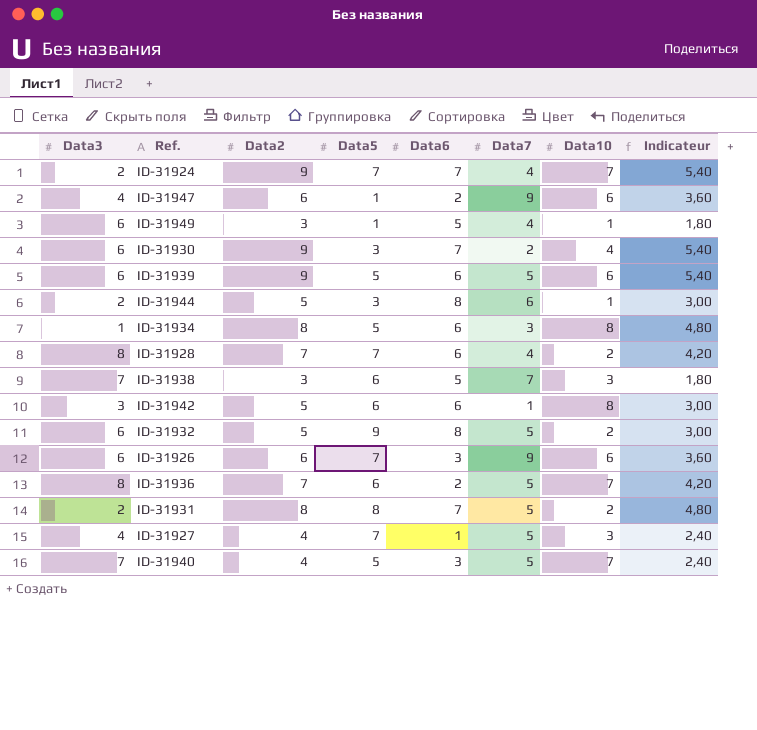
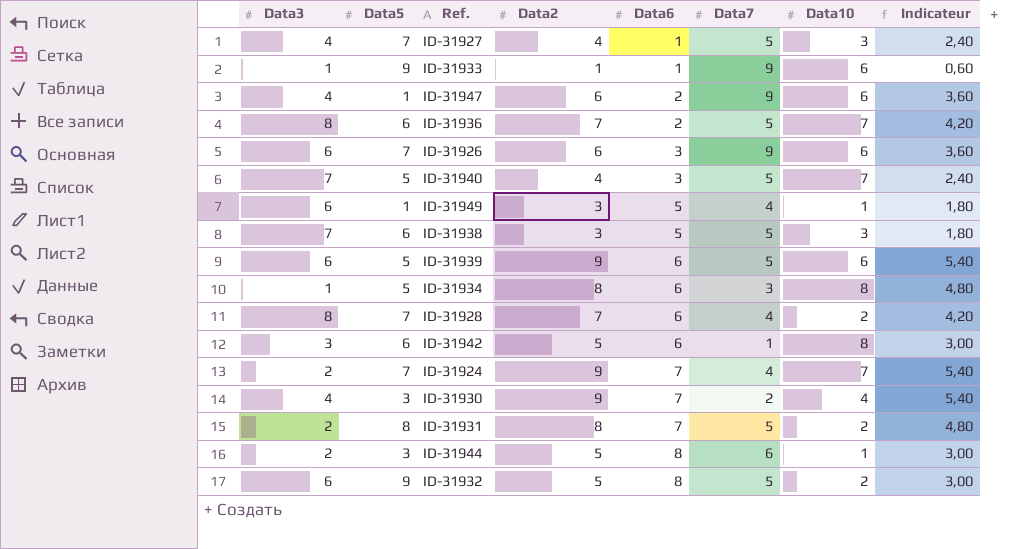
row order: none -> Data6 ascending
column Data5 | position: 4 -> 2
row ID-31933: none -> 1 | 9 | 1 | 1 | 9 | 6 | 0,60
ID-31938 | Data7: 7 -> 5
ID-31930 | Data3: 6 -> 4

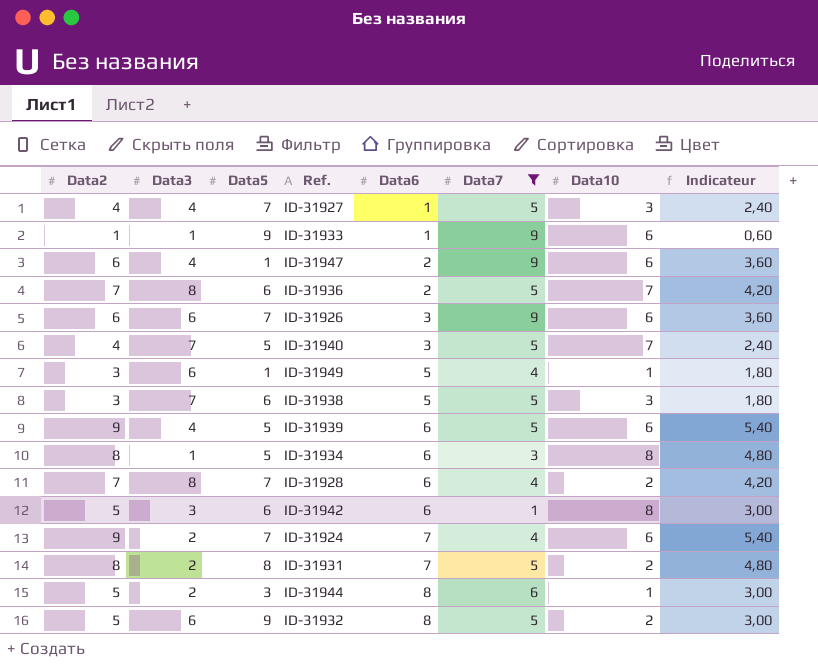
filter: none -> Data7 != 2
column Data2 | position: 4 -> 1
ID-31939 | Data3: 6 -> 4
ID-31924 | Data10: 7 -> 6

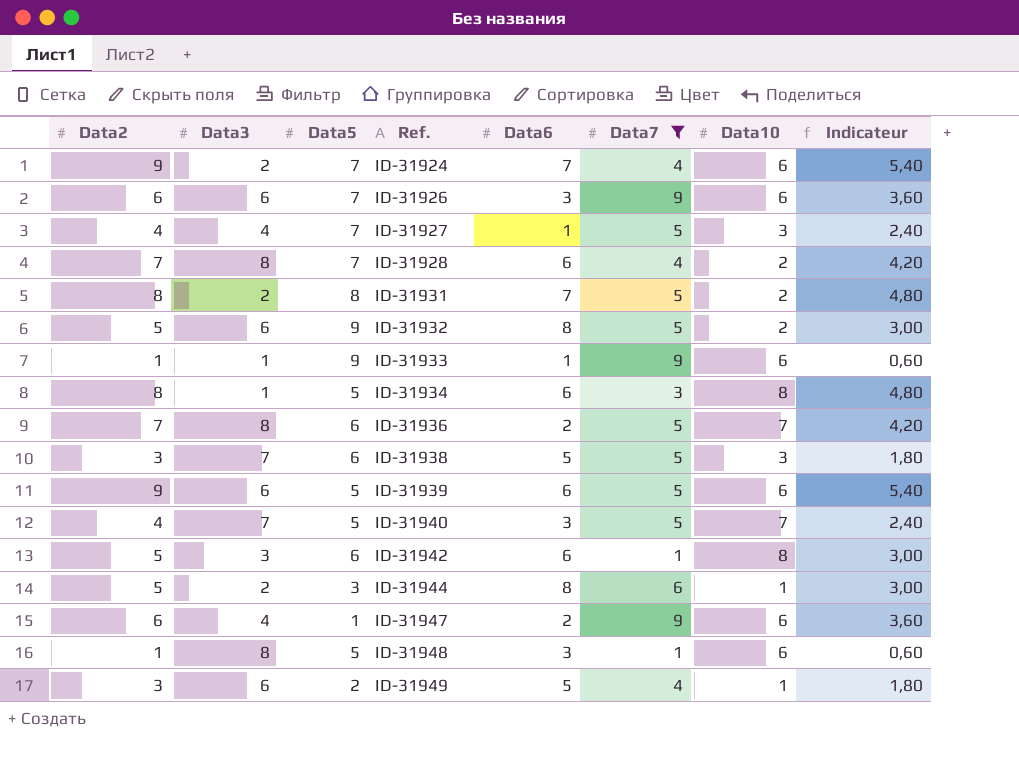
row order: Data6 ascending -> Ref. ascending
ID-31939 | Data3: 4 -> 6
row ID-31948: none -> 1 | 8 | 5 | 3 | 1 | 6 | 0,60
ID-31949 | Data5: 1 -> 2

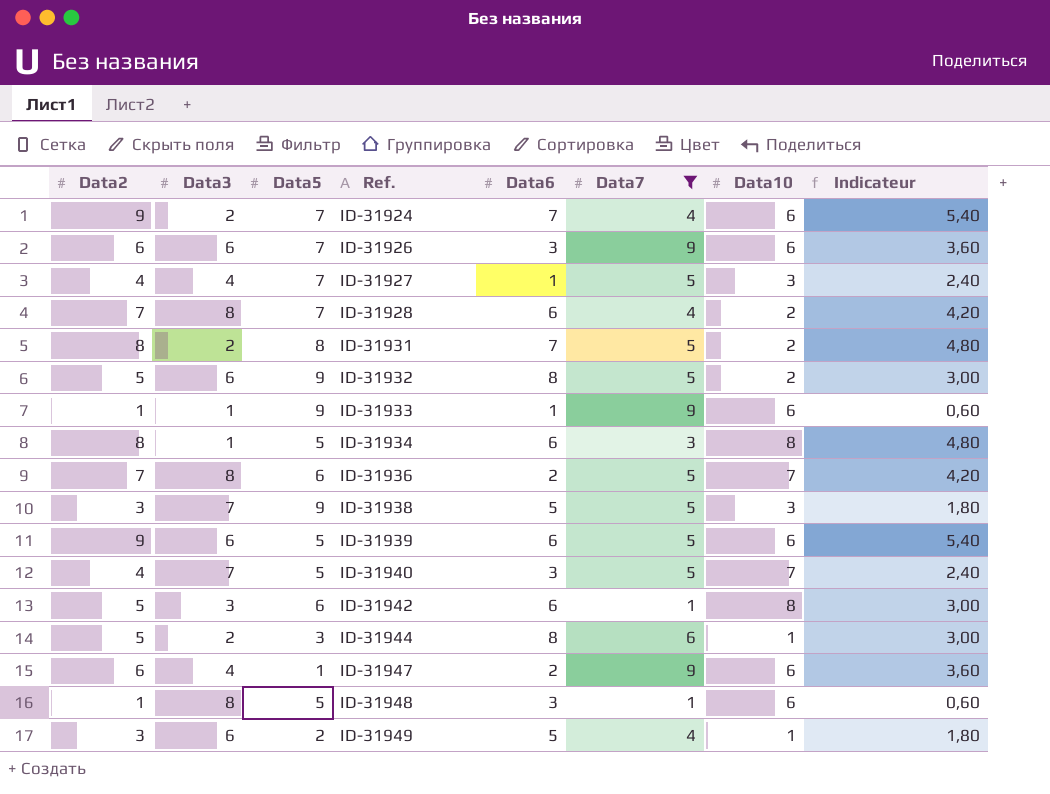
ID-31938 | Data5: 6 -> 9

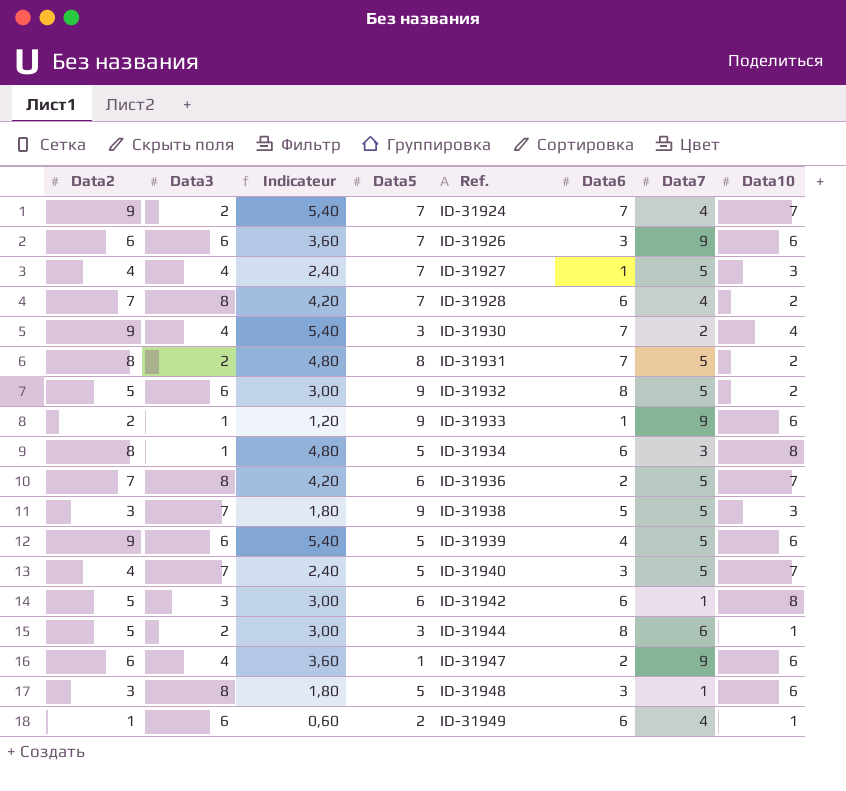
filter: Data7 != 2 -> none
column Indicateur | position: 8 -> 3
ID-31924 | Data10: 6 -> 7
ID-31933 | Data2: 1 -> 2
ID-31933 | Indicateur: 0,60 -> 1,20
ID-31939 | Data6: 6 -> 4
ID-31948 | Data2: 1 -> 3
ID-31948 | Indicateur: 0,60 -> 1,80
ID-31949 | Data2: 3 -> 1
ID-31949 | Indicateur: 1,80 -> 0,60
ID-31949 | Data6: 5 -> 6

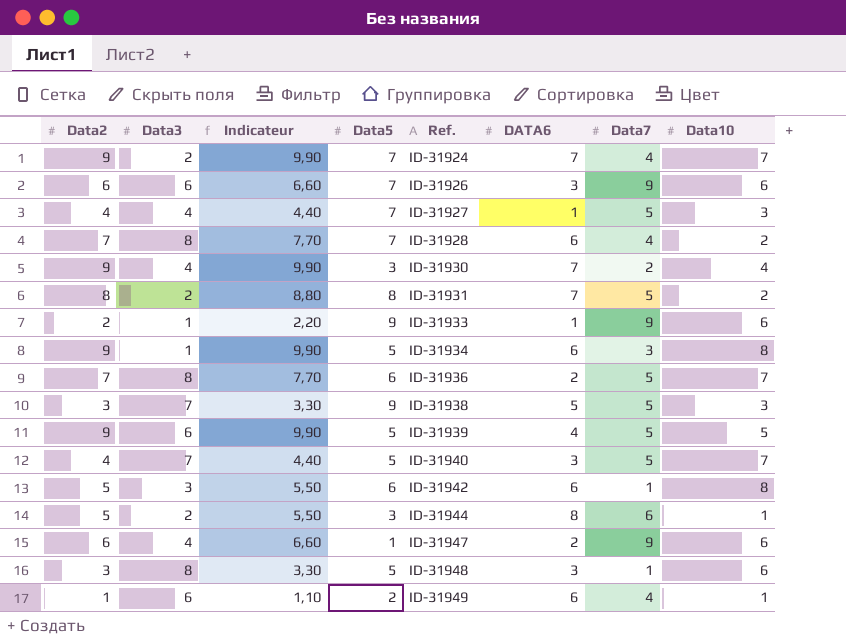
column Indicateur | formula: [Data2] * 0,6 -> [Data2] * 1,1
column name: Data6 -> DATA6
row ID-31932: 5 | 6 | 3,00 | 9 | 8 | 5 | 2 -> none
ID-31934 | Data2: 8 -> 9
ID-31939 | Data10: 6 -> 5

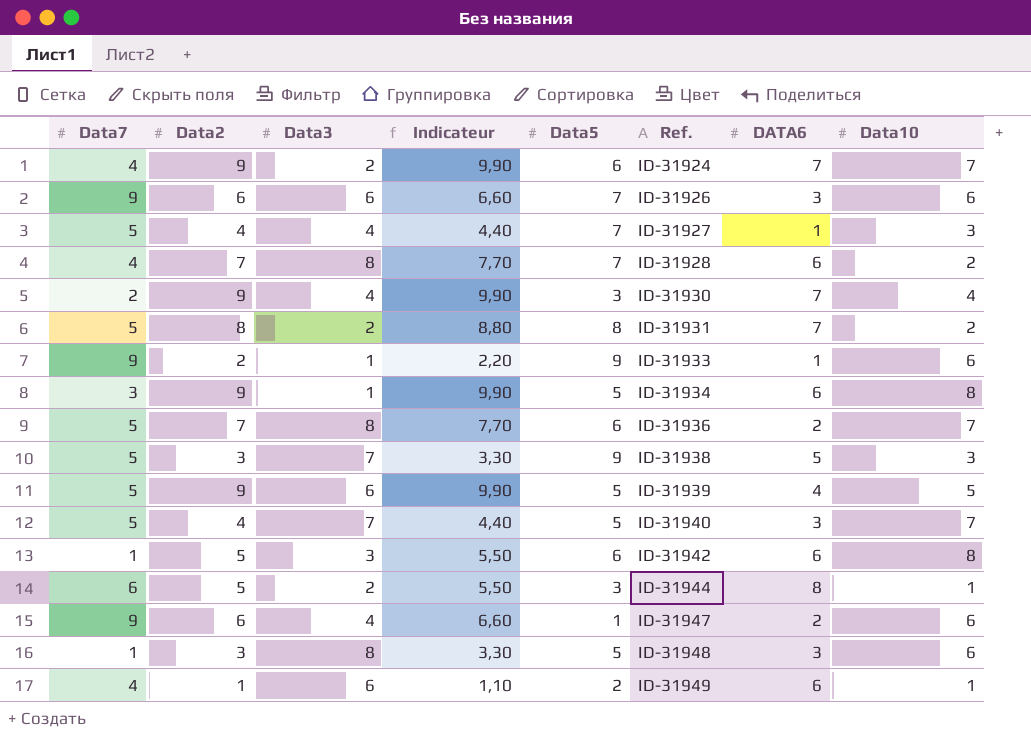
column Data7 | position: 7 -> 1
ID-31924 | Data5: 7 -> 6

